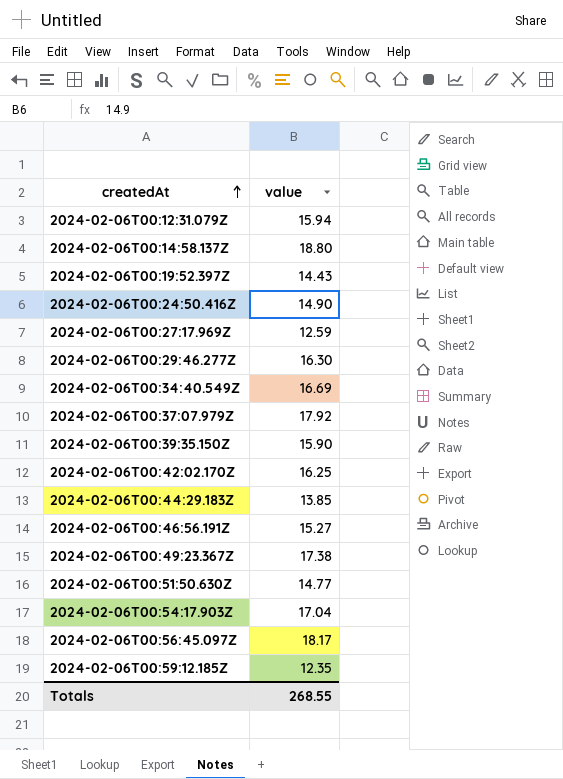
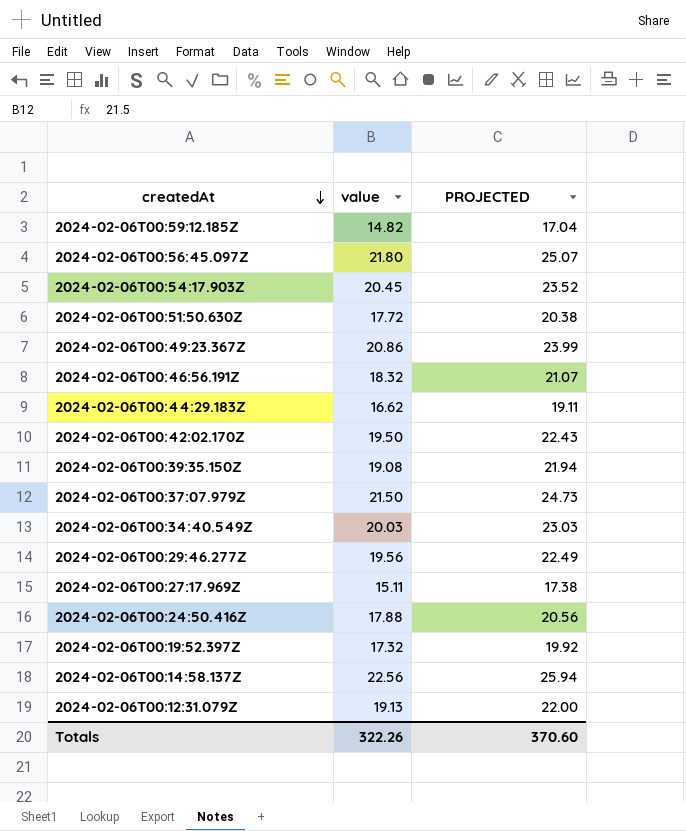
row order: createdAt ascending -> createdAt descending
column PROJECTED | formula: none -> [value] * 1.15
2024-02-06T00:59:12.185Z | value: 12.35 -> 14.82
2024-02-06T00:56:45.097Z | value: 18.17 -> 21.80
2024-02-06T00:54:17.903Z | value: 17.04 -> 20.45
2024-02-06T00:51:50.630Z | value: 14.77 -> 17.72
2024-02-06T00:49:23.367Z | value: 17.38 -> 20.86
2024-02-06T00:46:56.191Z | value: 15.27 -> 18.32
2024-02-06T00:44:29.183Z | value: 13.85 -> 16.62
2024-02-06T00:42:02.170Z | value: 16.25 -> 19.50
2024-02-06T00:39:35.150Z | value: 15.90 -> 19.08
2024-02-06T00:37:07.979Z | value: 17.92 -> 21.50
2024-02-06T00:34:40.549Z | value: 16.69 -> 20.03
2024-02-06T00:29:46.277Z | value: 16.30 -> 19.56
2024-02-06T00:27:17.969Z | value: 12.59 -> 15.11
2024-02-06T00:24:50.416Z | value: 14.90 -> 17.88
2024-02-06T00:19:52.397Z | value: 14.43 -> 17.32
2024-02-06T00:14:58.137Z | value: 18.80 -> 22.56
2024-02-06T00:12:31.079Z | value: 15.94 -> 19.13
Totals | value: 268.55 -> 322.26

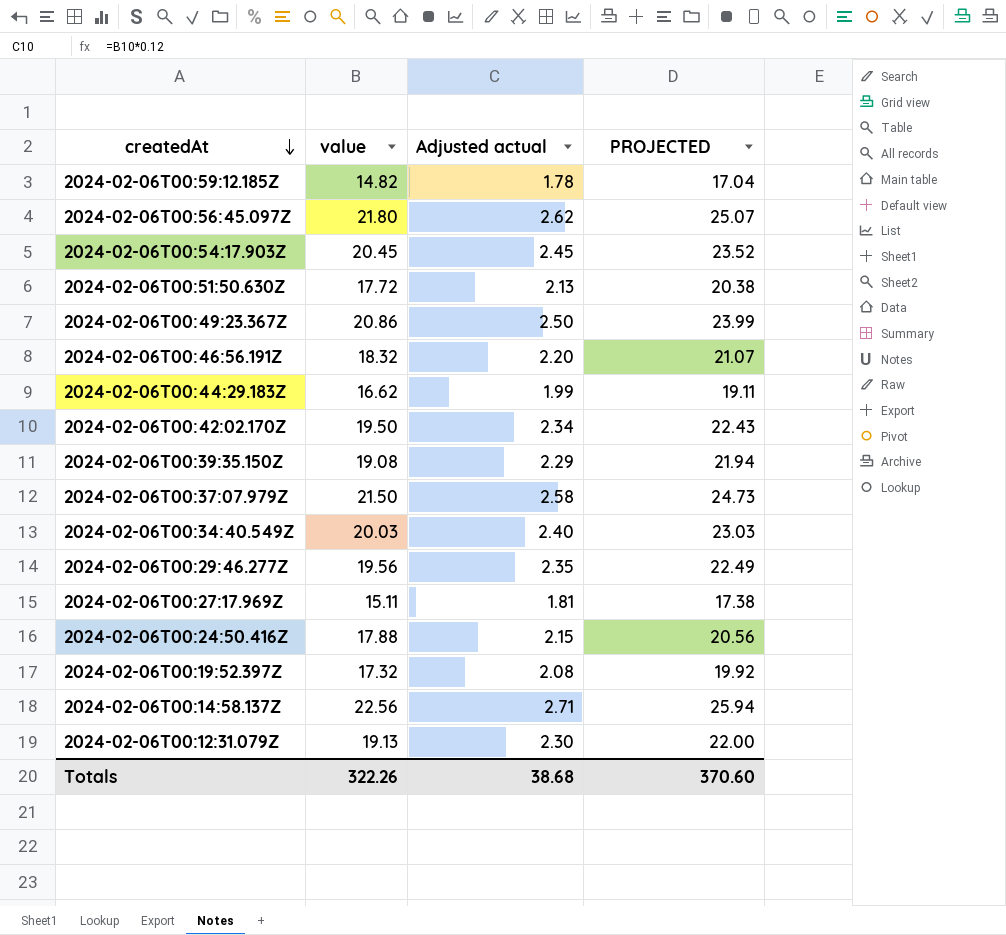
column Adjusted actual | formula: none -> [value] * 0.12

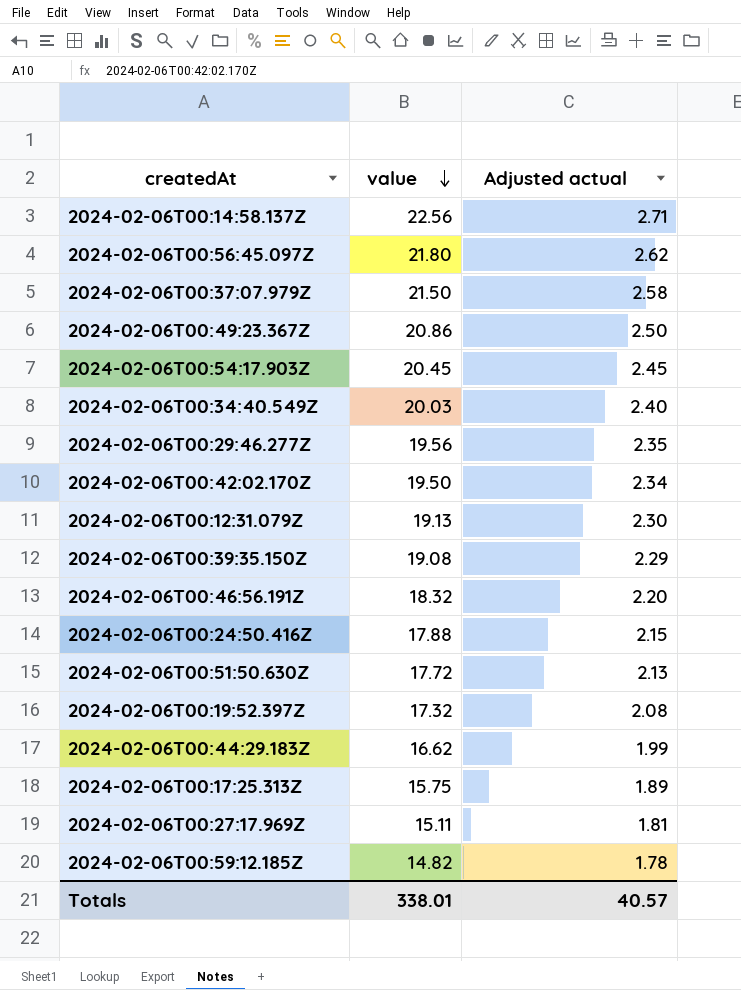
row order: createdAt descending -> value descending
column PROJECTED | formula: [value] * 1.15 -> none
row 2024-02-06T00:17:25.313Z: none -> 15.75 | 1.89
Totals | value: 322.26 -> 338.01
Totals | Adjusted actual: 38.68 -> 40.57

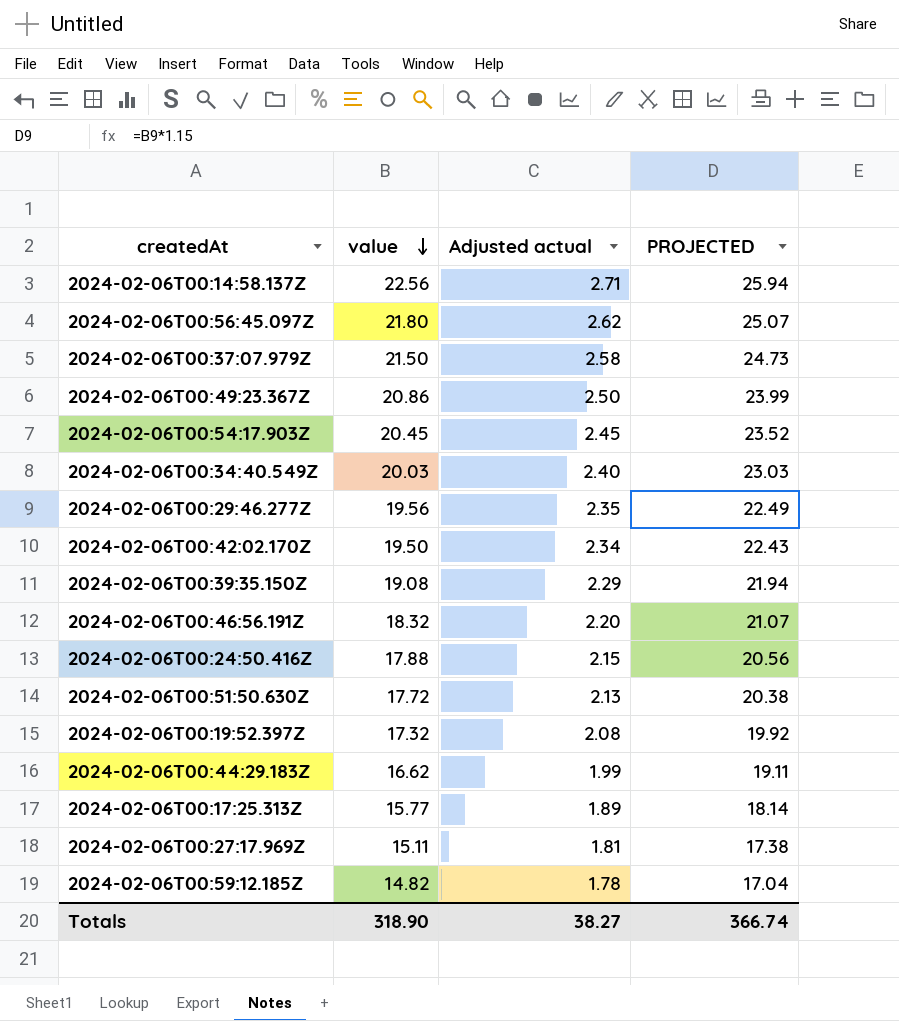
column PROJECTED | formula: none -> [value] * 1.15
row 2024-02-06T00:12:31.079Z: 19.13 | 2.30 -> none
2024-02-06T00:17:25.313Z | value: 15.75 -> 15.77
Totals | value: 338.01 -> 318.90
Totals | Adjusted actual: 40.57 -> 38.27

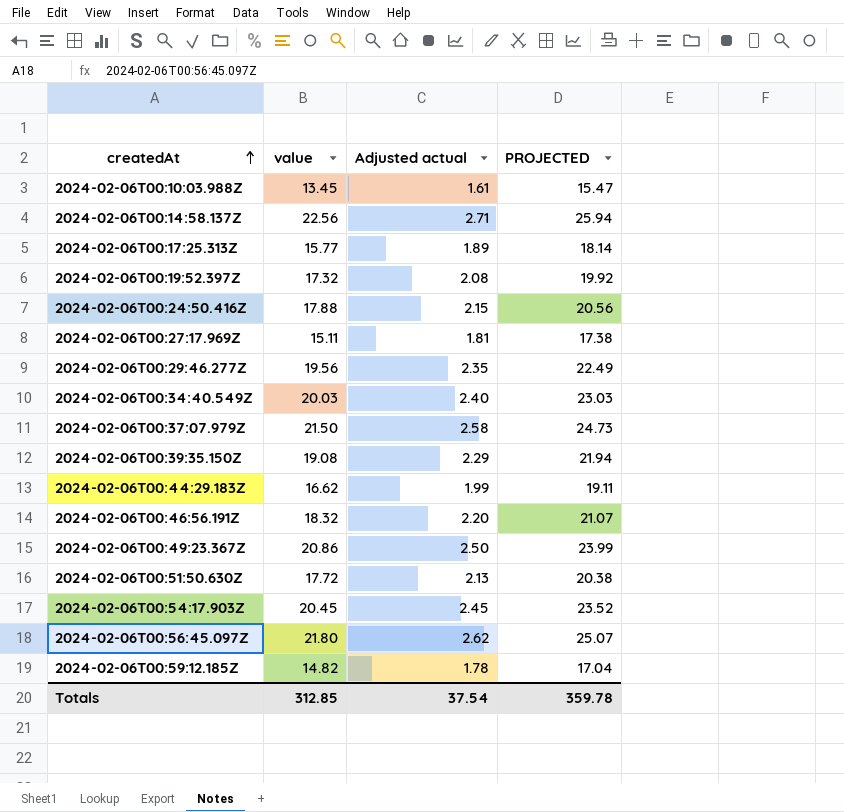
row order: value descending -> createdAt ascending
row 2024-02-06T00:42:02.170Z: 19.50 | 2.34 | 22.43 -> none
row 2024-02-06T00:10:03.988Z: none -> 13.45 | 1.61 | 15.47
Totals | value: 318.90 -> 312.85
Totals | Adjusted actual: 38.27 -> 37.54
Totals | PROJECTED: 366.74 -> 359.78

